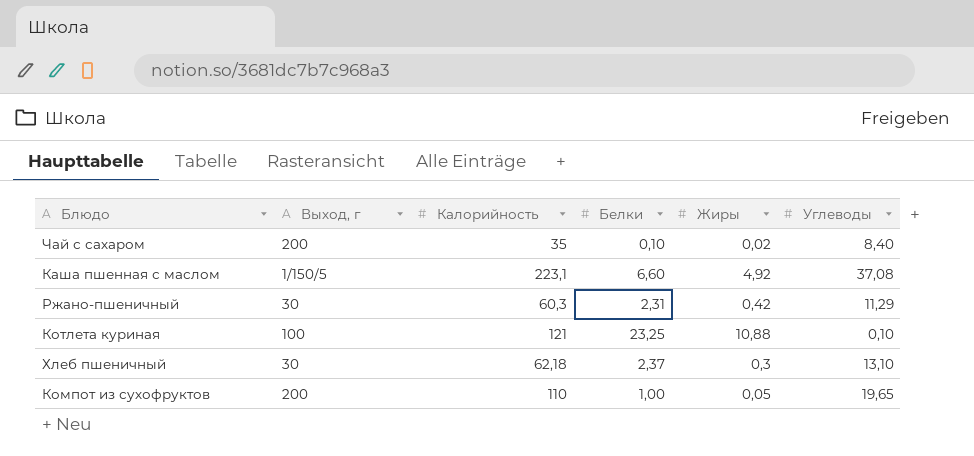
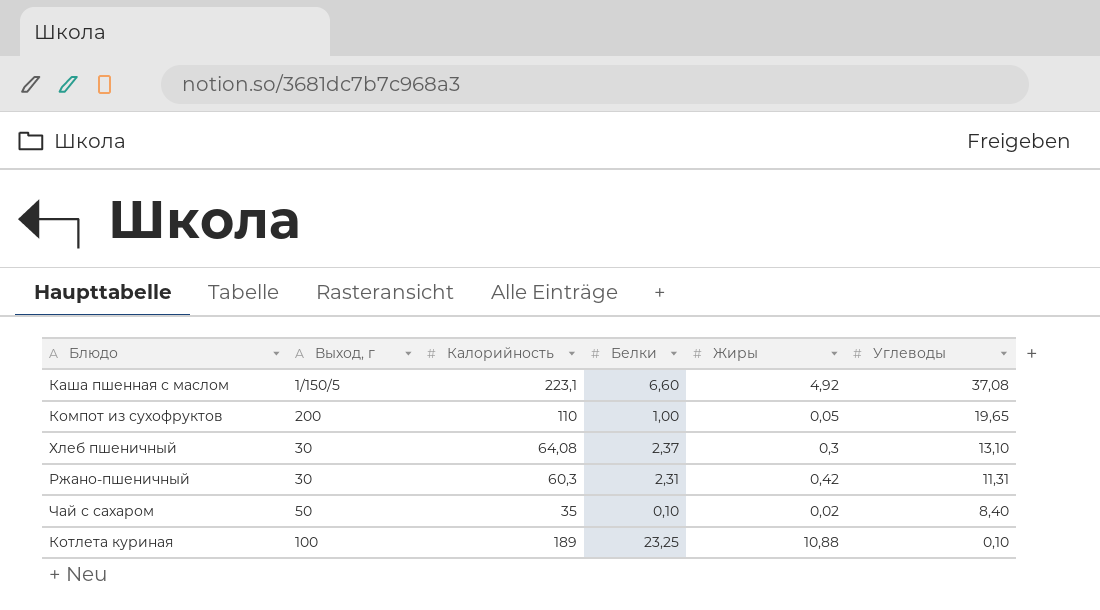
row order: none -> Углеводы descending
Хлеб пшеничный | Калорийность: 62,18 -> 64,08
Ржано-пшеничный | Углеводы: 11,29 -> 11,31
Чай с сахаром | Выход, г: 200 -> 50
Котлета куриная | Калорийность: 121 -> 189

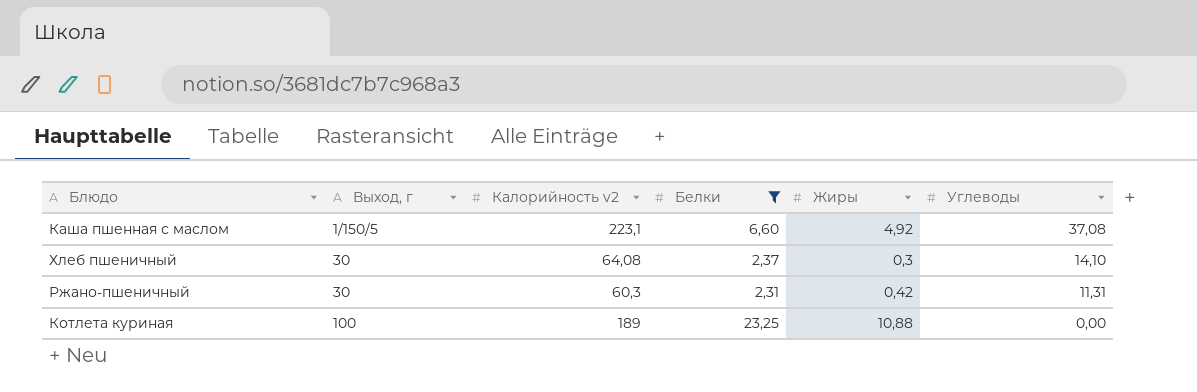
filter: none -> Белки >= 2,31
column name: Калорийность -> Калорийность v2
Хлеб пшеничный | Углеводы: 13,10 -> 14,10
Котлета куриная | Углеводы: 0,10 -> 0,00

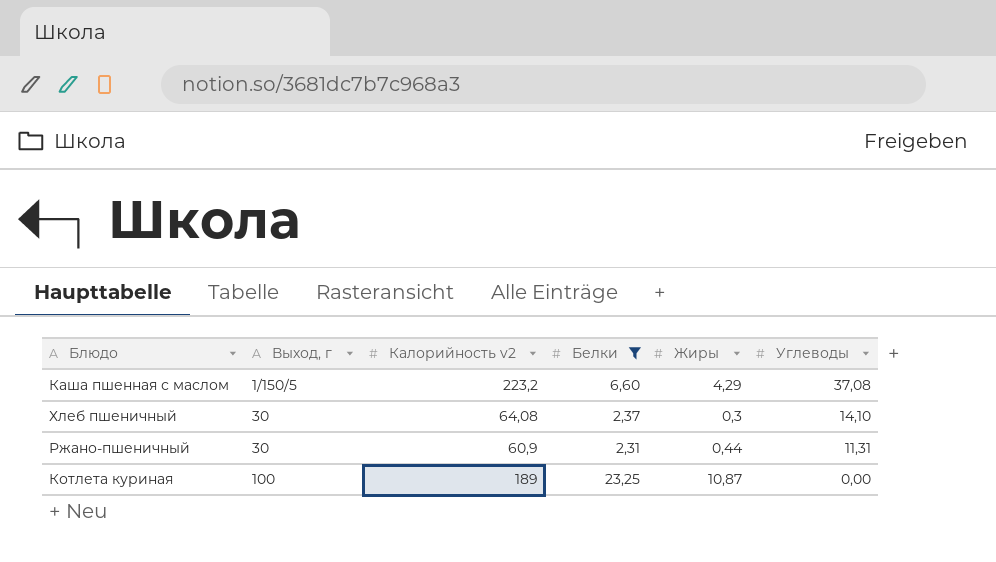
Каша пшенная с маслом | Калорийность v2: 223,1 -> 223,2
Каша пшенная с маслом | Жиры: 4,92 -> 4,29
Ржано-пшеничный | Калорийность v2: 60,3 -> 60,9
Ржано-пшеничный | Жиры: 0,42 -> 0,44
Котлета куриная | Жиры: 10,88 -> 10,87

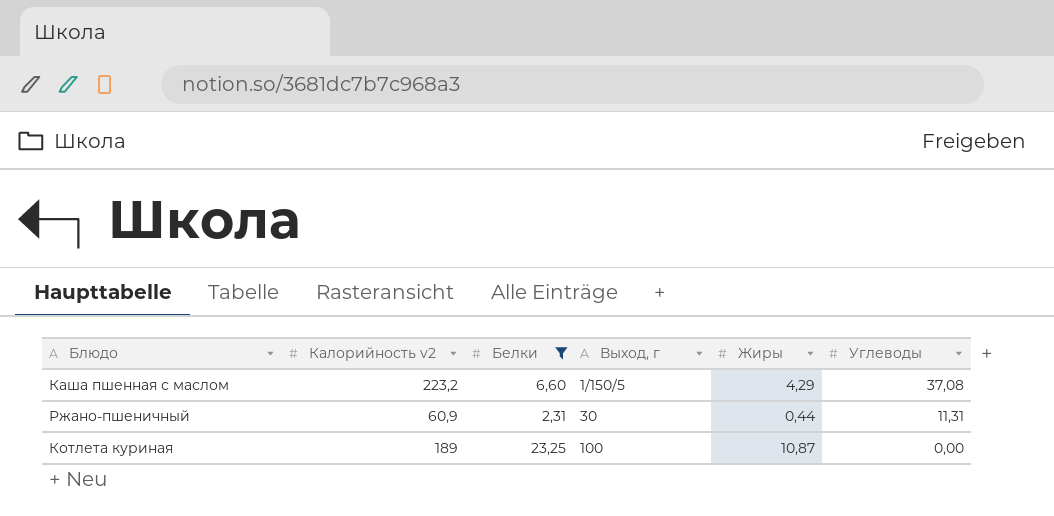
column Выход, г | position: 2 -> 4
row Хлеб пшеничный: 30 | 64,08 | 2,37 | 0,3 | 14,10 -> none

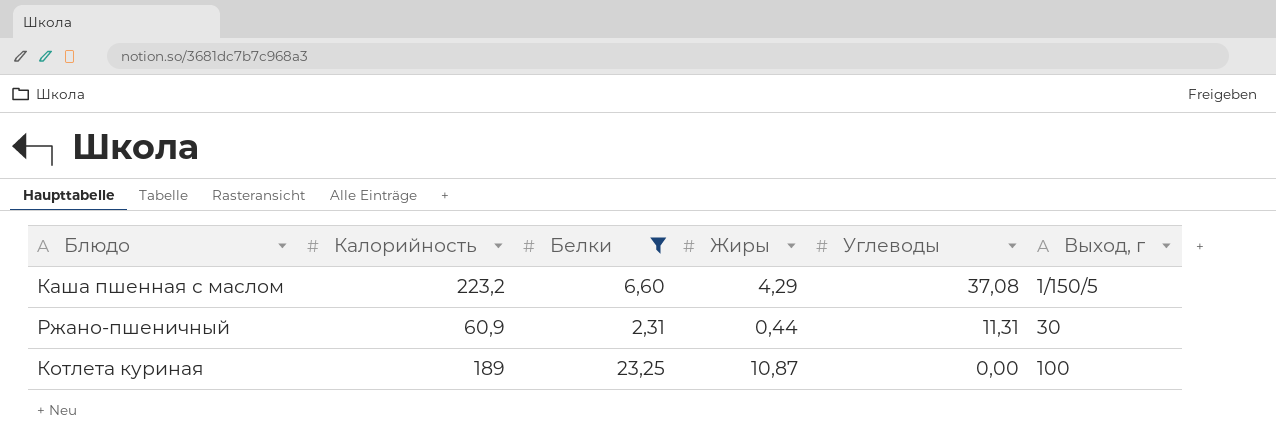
column name: Калорийность v2 -> Калорийность
column Выход, г | position: 4 -> 6

